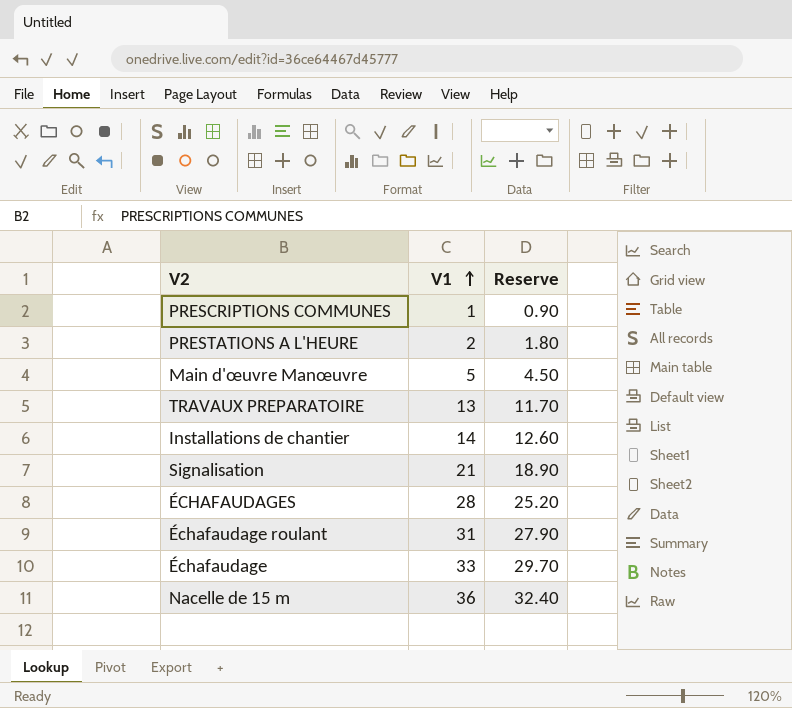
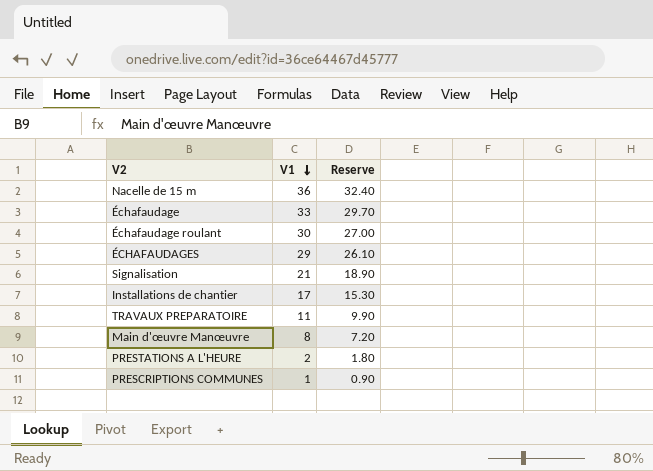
row order: V1 ascending -> V1 descending
Échafaudage roulant | V1: 31 -> 30
Échafaudage roulant | Reserve: 27.90 -> 27.00
ÉCHAFAUDAGES | V1: 28 -> 29
ÉCHAFAUDAGES | Reserve: 25.20 -> 26.10
Installations de chantier | V1: 14 -> 17
Installations de chantier | Reserve: 12.60 -> 15.30
TRAVAUX PREPARATOIRE | V1: 13 -> 11
TRAVAUX PREPARATOIRE | Reserve: 11.70 -> 9.90
Main d'œuvre Manœuvre | V1: 5 -> 8
Main d'œuvre Manœuvre | Reserve: 4.50 -> 7.20

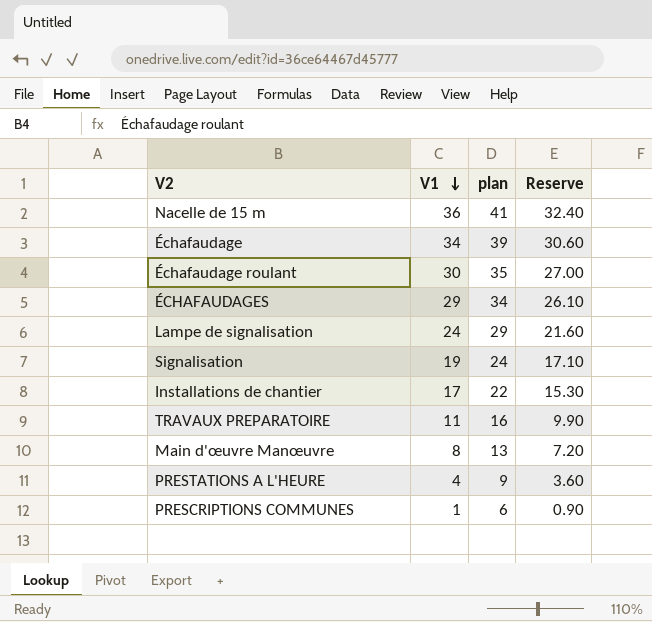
column plan | formula: none -> [V1] + 5
Échafaudage | V1: 33 -> 34
Échafaudage | Reserve: 29.70 -> 30.60
row Lampe de signalisation: none -> 24 | 29 | 21.60
Signalisation | V1: 21 -> 19
Signalisation | Reserve: 18.90 -> 17.10
PRESTATIONS A L'HEURE | V1: 2 -> 4
PRESTATIONS A L'HEURE | Reserve: 1.80 -> 3.60

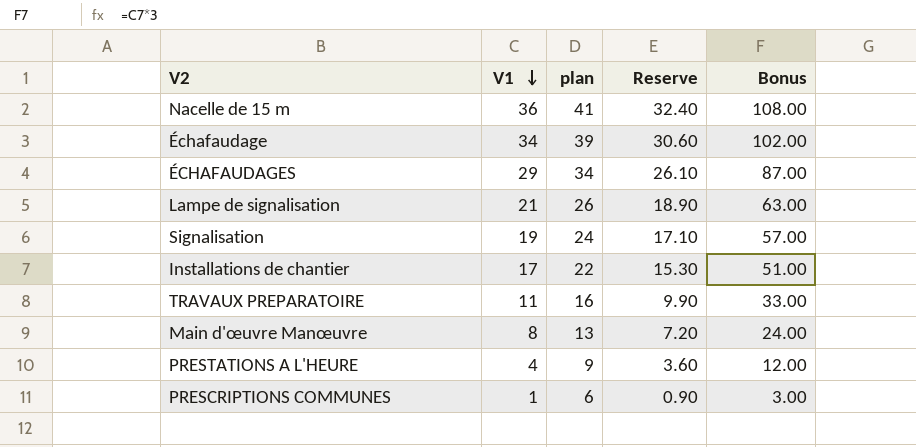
column Bonus | formula: none -> [V1] * 3
row Échafaudage roulant: 30 | 35 | 27.00 -> none
Lampe de signalisation | V1: 24 -> 21
Lampe de signalisation | plan: 29 -> 26
Lampe de signalisation | Reserve: 21.60 -> 18.90

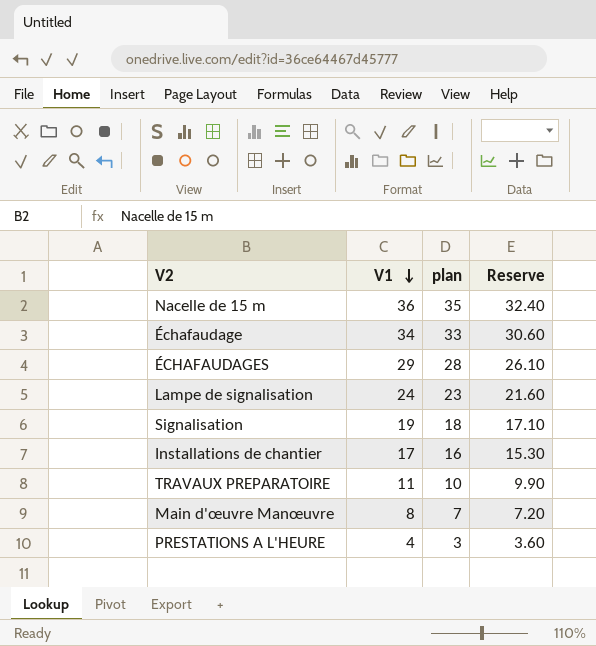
column Bonus | formula: [V1] * 3 -> none
column plan | formula: [V1] + 5 -> [V1] - 1
row PRESCRIPTIONS COMMUNES: 1 | 6 | 0.90 | 3.00 -> none
Lampe de signalisation | V1: 21 -> 24
Lampe de signalisation | Reserve: 18.90 -> 21.60

